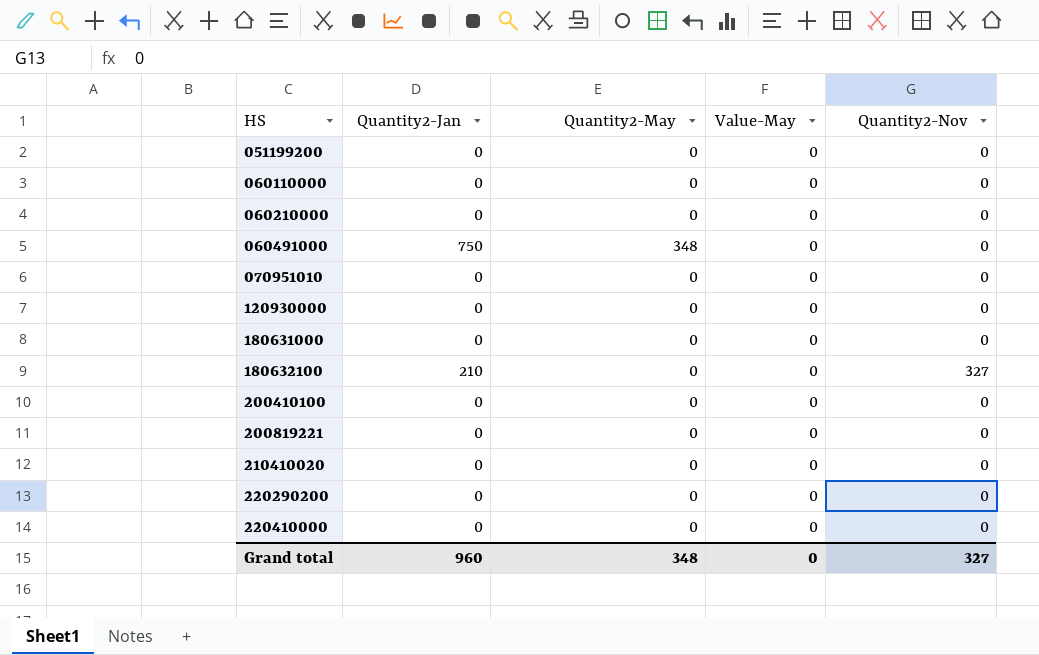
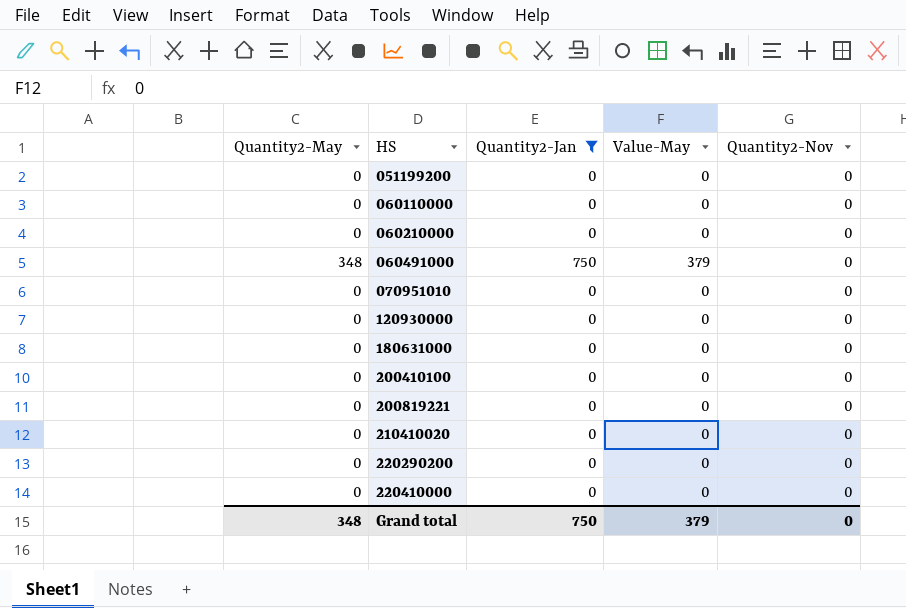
filter: none -> Quantity2-Jan != 210
column Quantity2-May | position: 3 -> 1
060491000 | Value-May: 0 -> 379
Grand total | Quantity2-Jan: 960 -> 750
Grand total | Value-May: 0 -> 379
Grand total | Quantity2-Nov: 327 -> 0

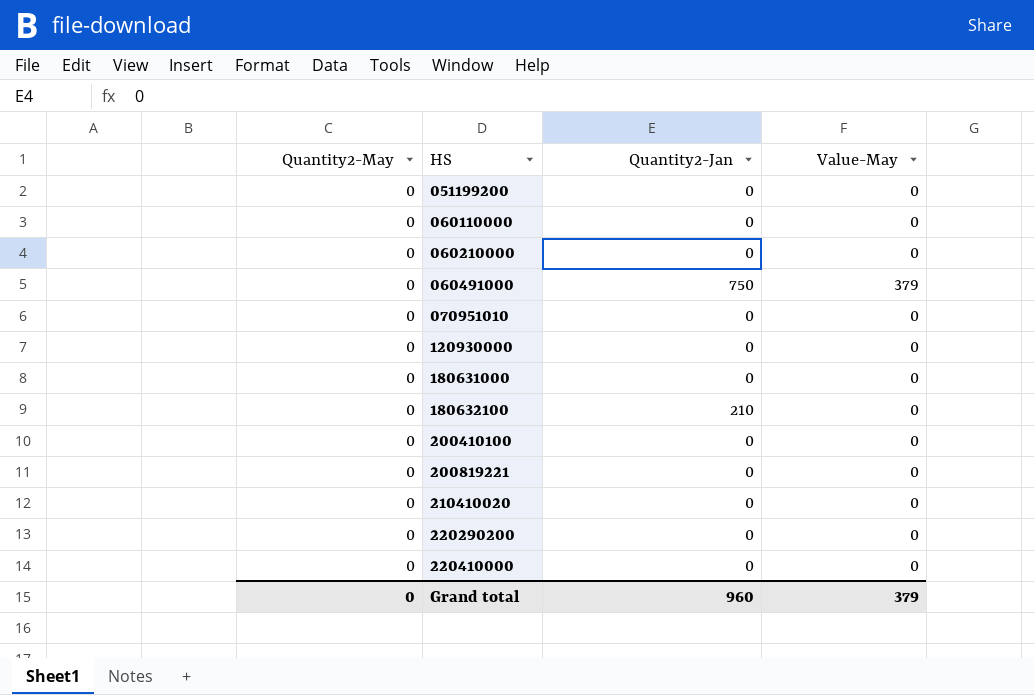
filter: Quantity2-Jan != 210 -> none
column Quantity2-Nov | position: 5 -> none
060491000 | Quantity2-May: 348 -> 0
Grand total | Quantity2-May: 348 -> 0
Grand total | Quantity2-Jan: 750 -> 960

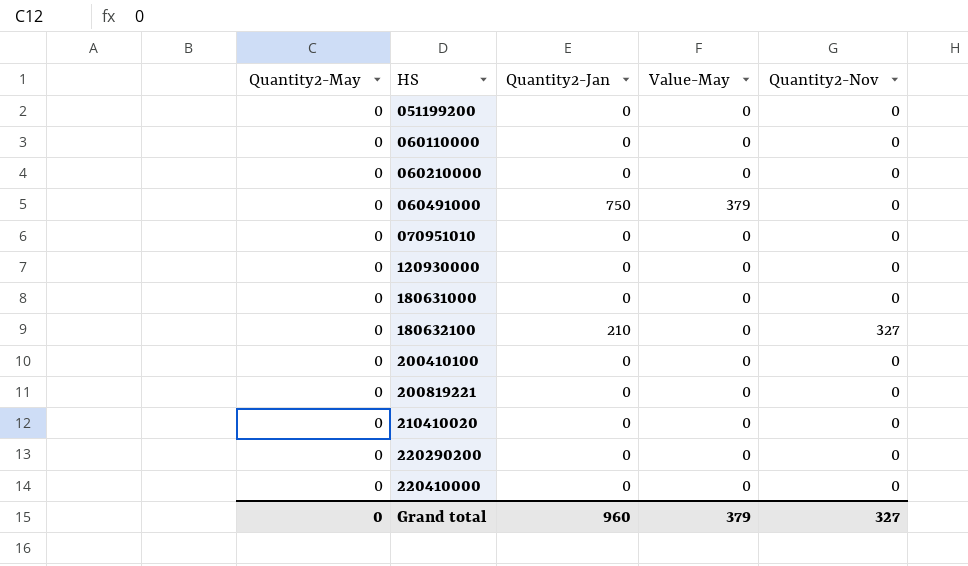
column Quantity2-Nov | position: none -> 5

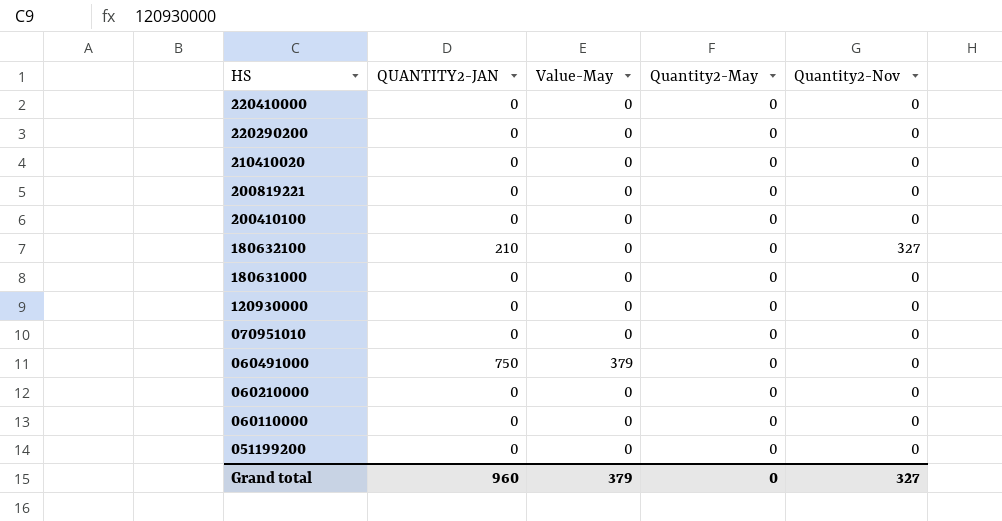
row order: HS ascending -> HS descending
column name: Quantity2-Jan -> QUANTITY2-JAN
column Quantity2-May | position: 1 -> 4

